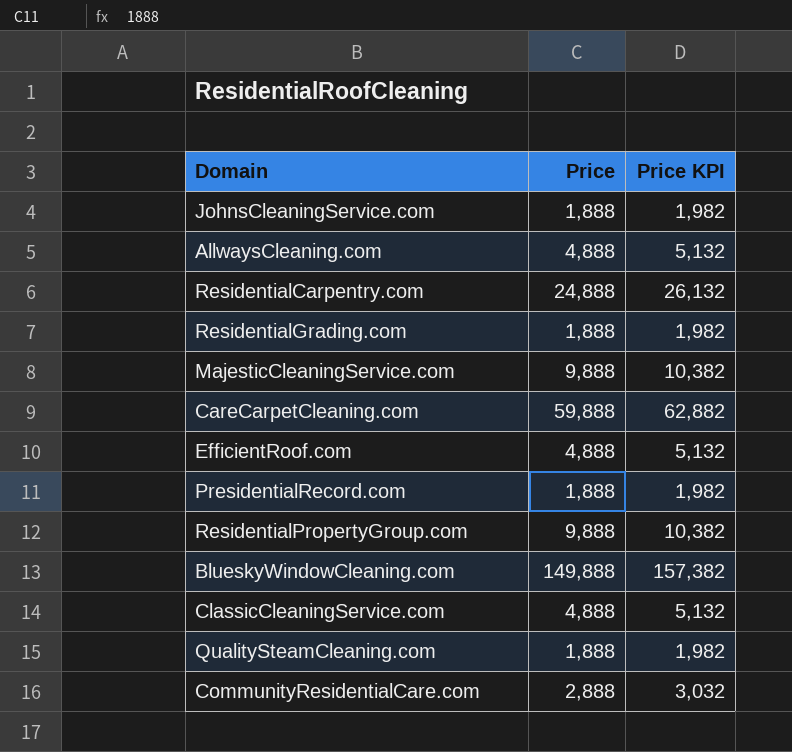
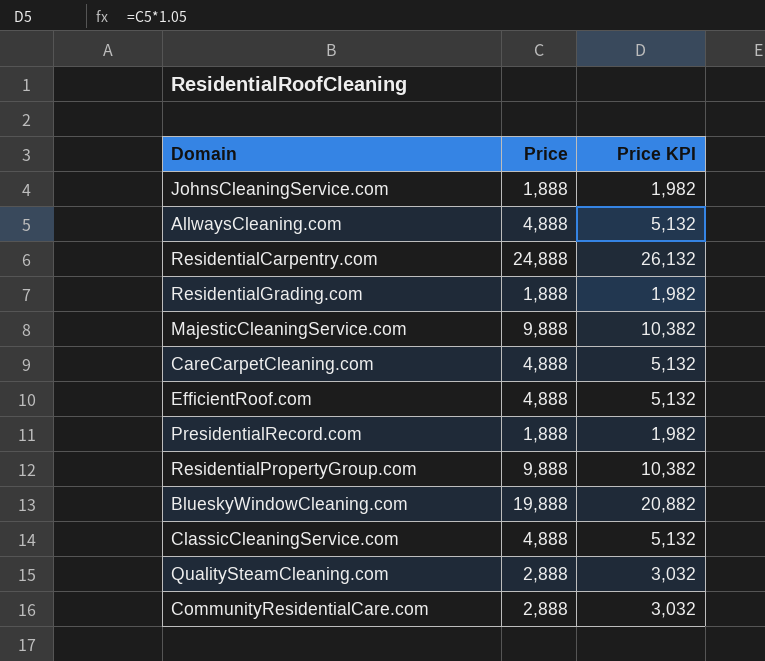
CareCarpetCleaning.com | Price: 59,888 -> 4,888
CareCarpetCleaning.com | Price KPI: 62,882 -> 5,132
BlueskyWindowCleaning.com | Price: 149,888 -> 19,888
BlueskyWindowCleaning.com | Price KPI: 157,382 -> 20,882
QualitySteamCleaning.com | Price: 1,888 -> 2,888
QualitySteamCleaning.com | Price KPI: 1,982 -> 3,032

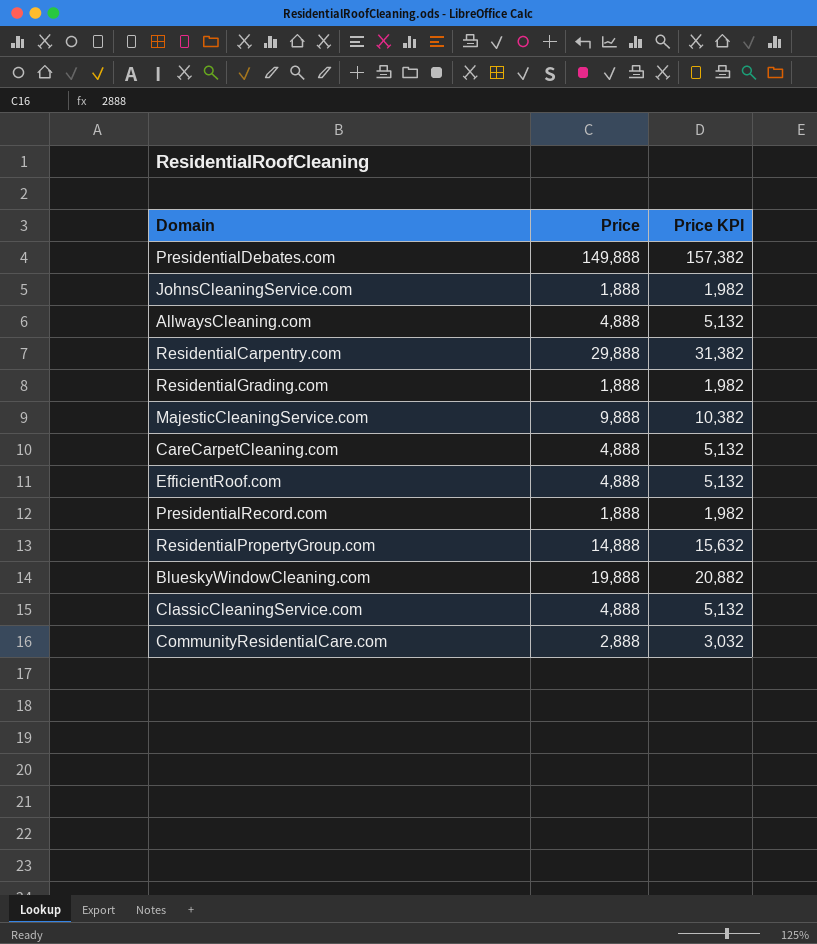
row QualitySteamCleaning.com: 2,888 | 3,032 -> none
row PresidentialDebates.com: none -> 149,888 | 157,382
ResidentialCarpentry.com | Price: 24,888 -> 29,888
ResidentialCarpentry.com | Price KPI: 26,132 -> 31,382
ResidentialPropertyGroup.com | Price: 9,888 -> 14,888
ResidentialPropertyGroup.com | Price KPI: 10,382 -> 15,632

